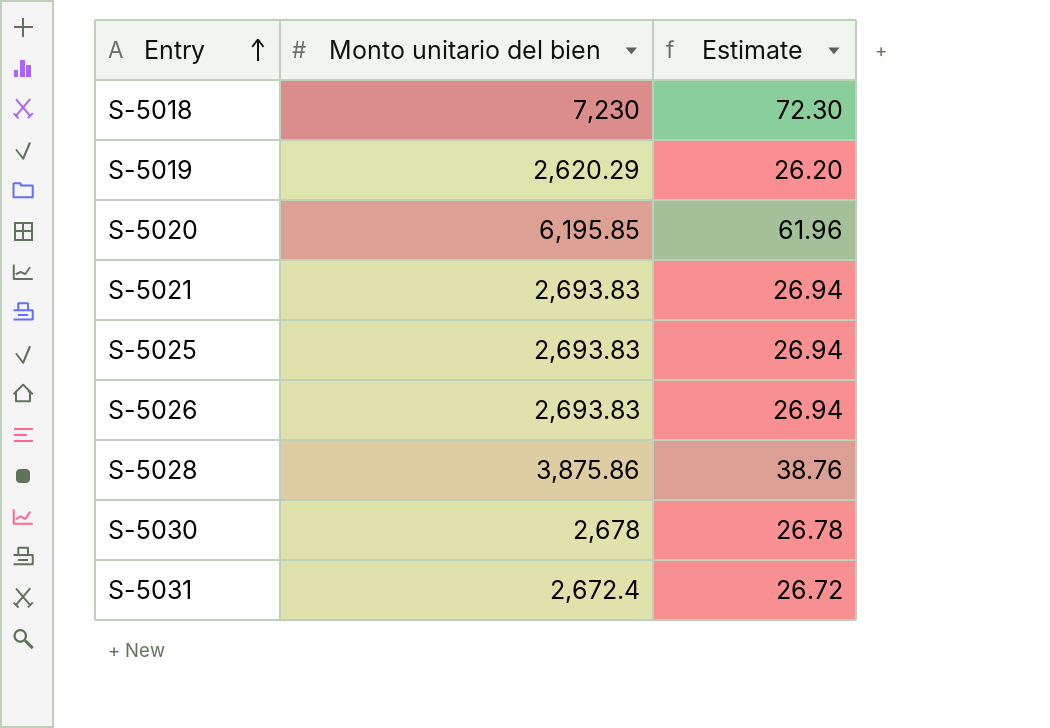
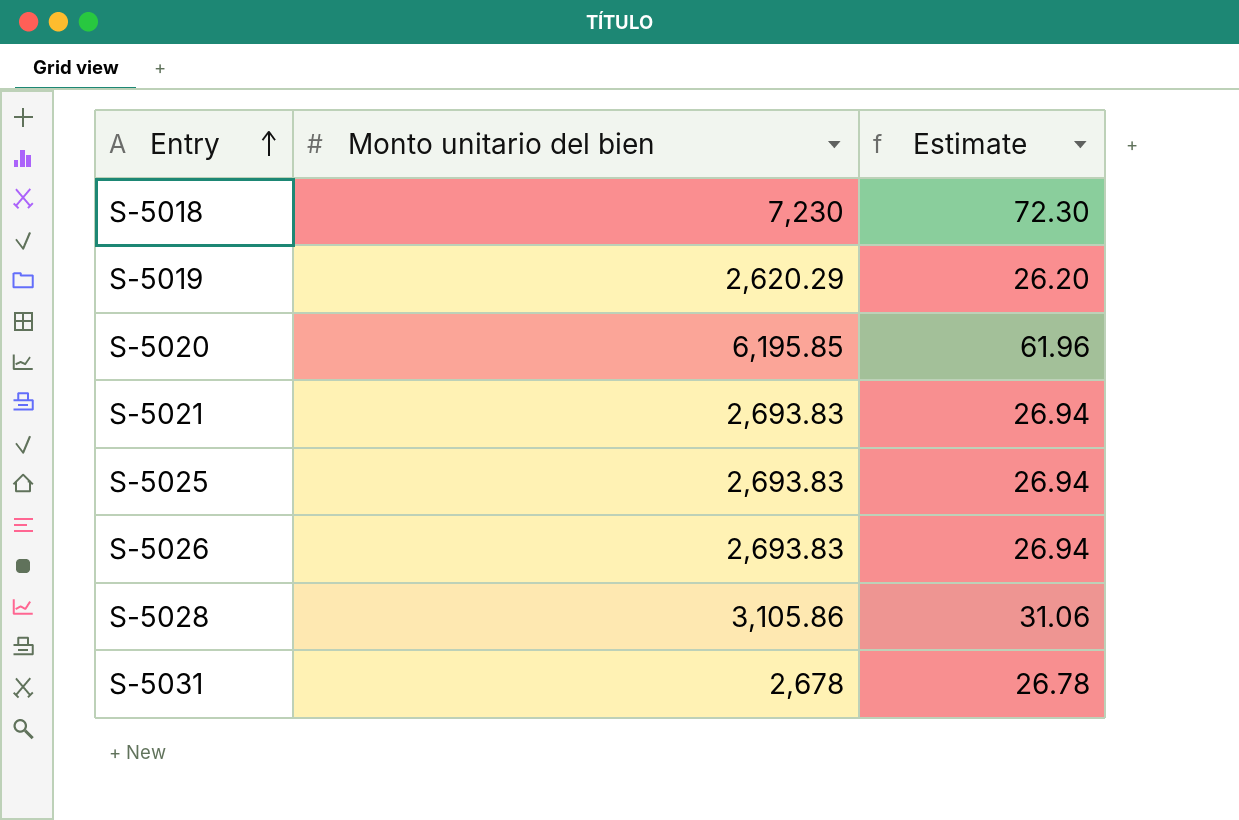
row S-5030: 2,678 | 26.78 -> none
S-5028 | Monto unitario del bien: 3,875.86 -> 3,105.86
S-5028 | Estimate: 38.76 -> 31.06
S-5031 | Monto unitario del bien: 2,672.4 -> 2,678
S-5031 | Estimate: 26.72 -> 26.78

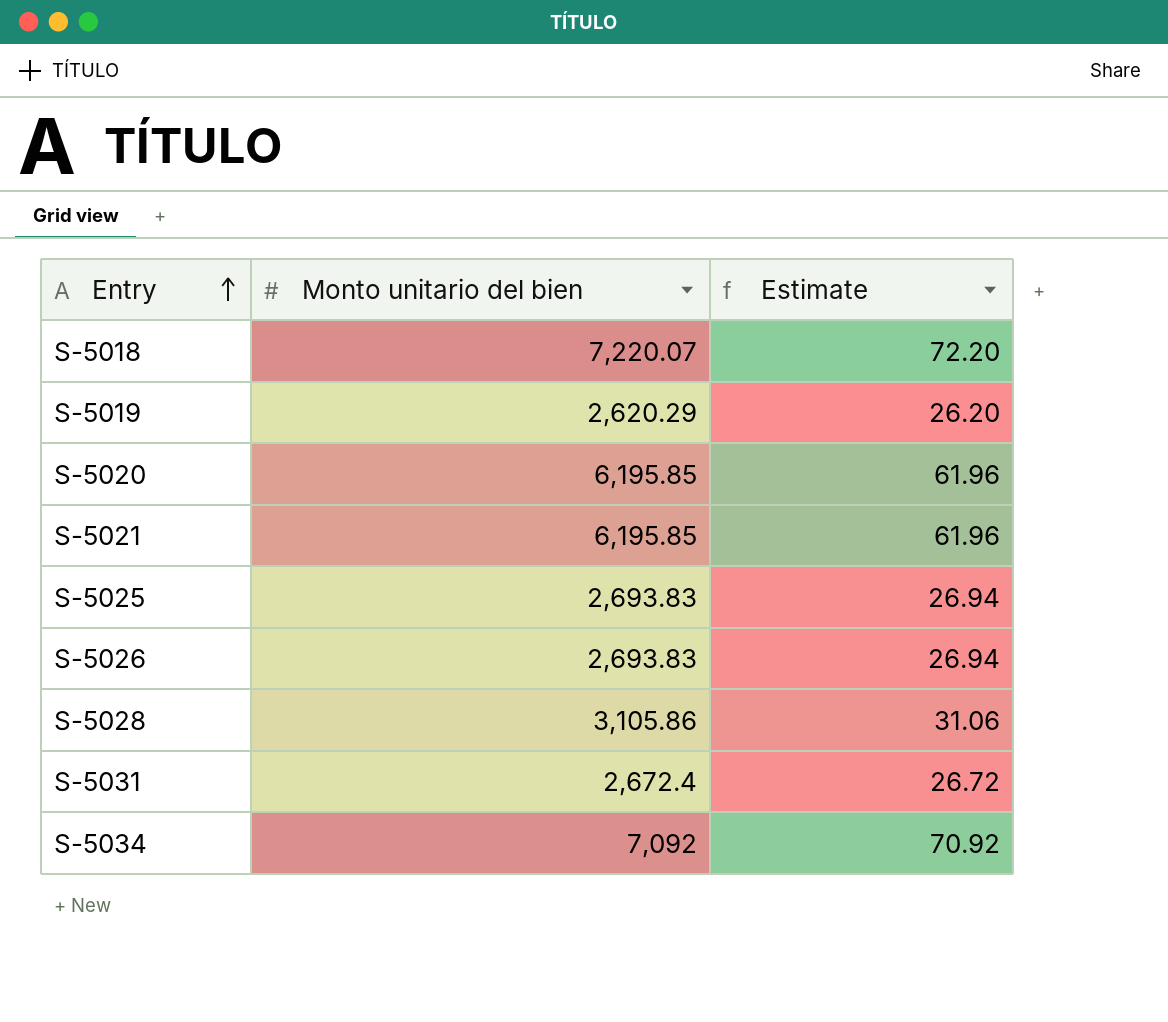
S-5018 | Monto unitario del bien: 7,230 -> 7,220.07
S-5018 | Estimate: 72.30 -> 72.20
S-5021 | Monto unitario del bien: 2,693.83 -> 6,195.85
S-5021 | Estimate: 26.94 -> 61.96
S-5031 | Monto unitario del bien: 2,678 -> 2,672.4
S-5031 | Estimate: 26.78 -> 26.72
row S-5034: none -> 7,092 | 70.92

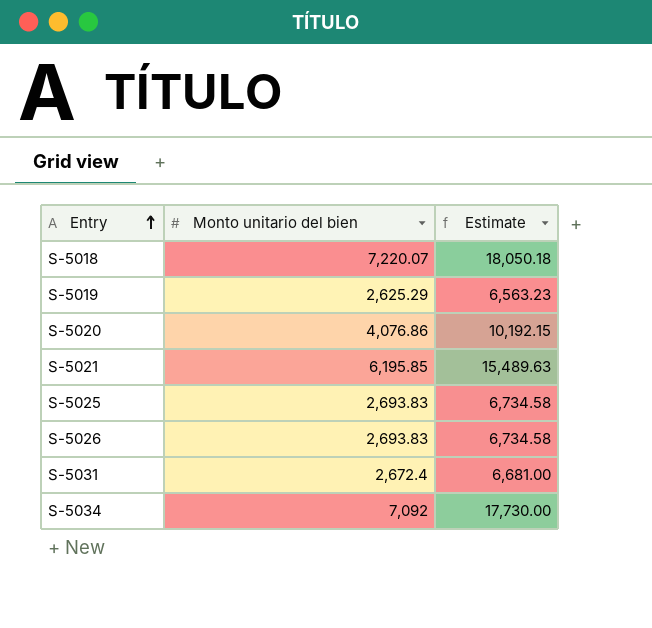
column Estimate | formula: [Monto unitario del bien] * 0.01 -> [Monto unitario del bien] * 2.5
row S-5028: 3,105.86 | 31.06 -> none
S-5019 | Monto unitario del bien: 2,620.29 -> 2,625.29
S-5020 | Monto unitario del bien: 6,195.85 -> 4,076.86

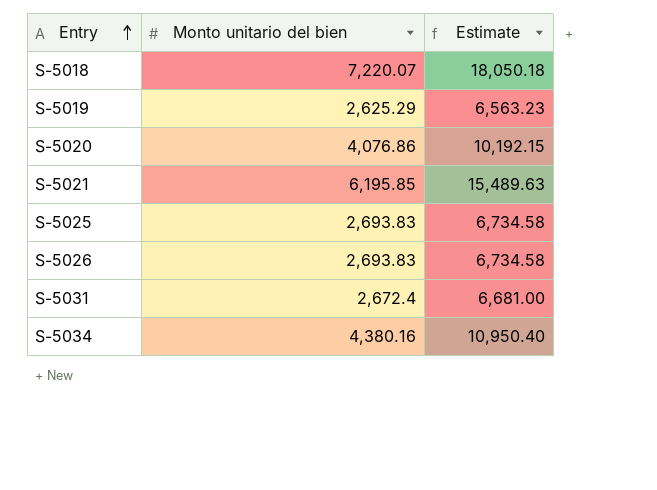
S-5034 | Monto unitario del bien: 7,092 -> 4,380.16
S-5034 | Estimate: 17,730.00 -> 10,950.40

